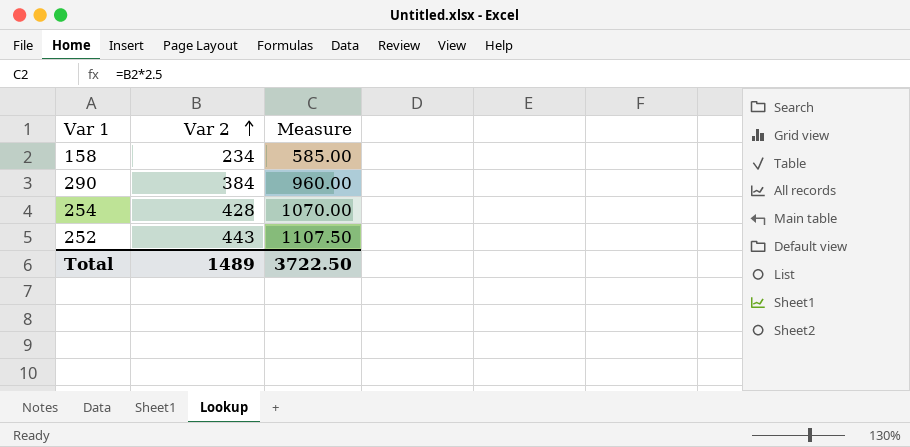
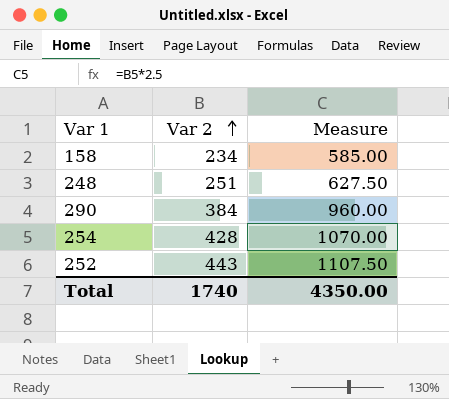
row 248: none -> 251 | 627.50
Total | Var 2: 1489 -> 1740
Total | Measure: 3722.50 -> 4350.00

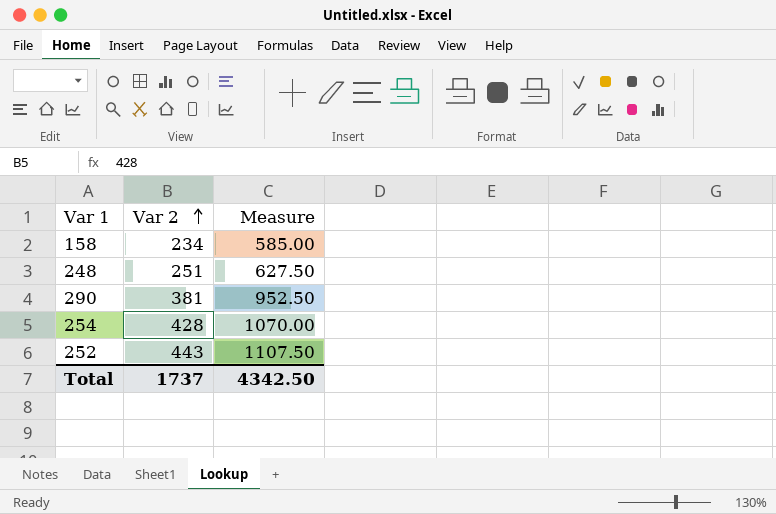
290 | Var 2: 384 -> 381
290 | Measure: 960.00 -> 952.50
Total | Var 2: 1740 -> 1737
Total | Measure: 4350.00 -> 4342.50

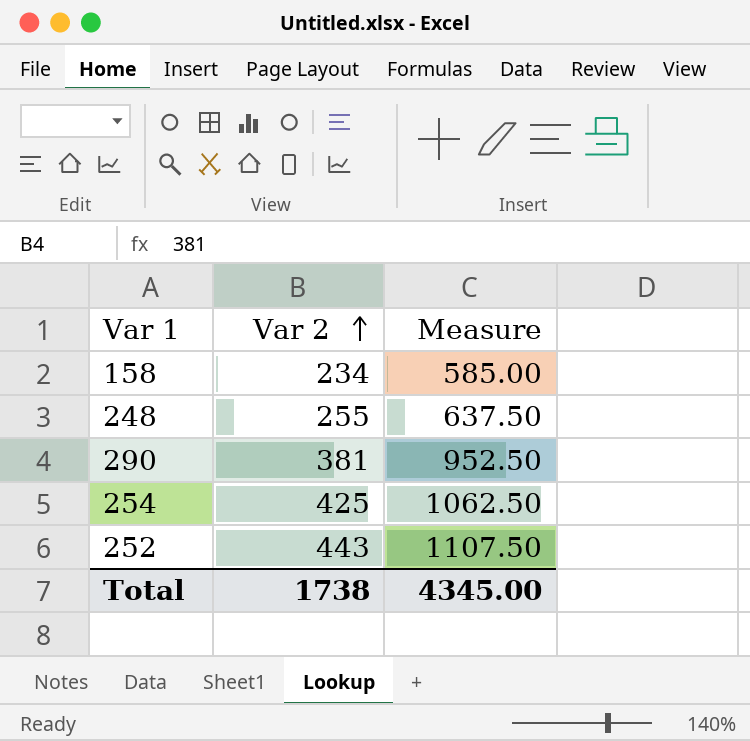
248 | Var 2: 251 -> 255
248 | Measure: 627.50 -> 637.50
254 | Var 2: 428 -> 425
254 | Measure: 1070.00 -> 1062.50
Total | Var 2: 1737 -> 1738
Total | Measure: 4342.50 -> 4345.00

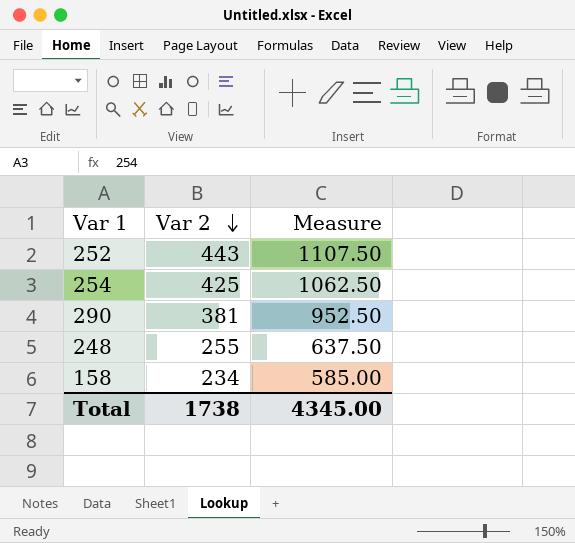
row order: Var 2 ascending -> Var 2 descending

